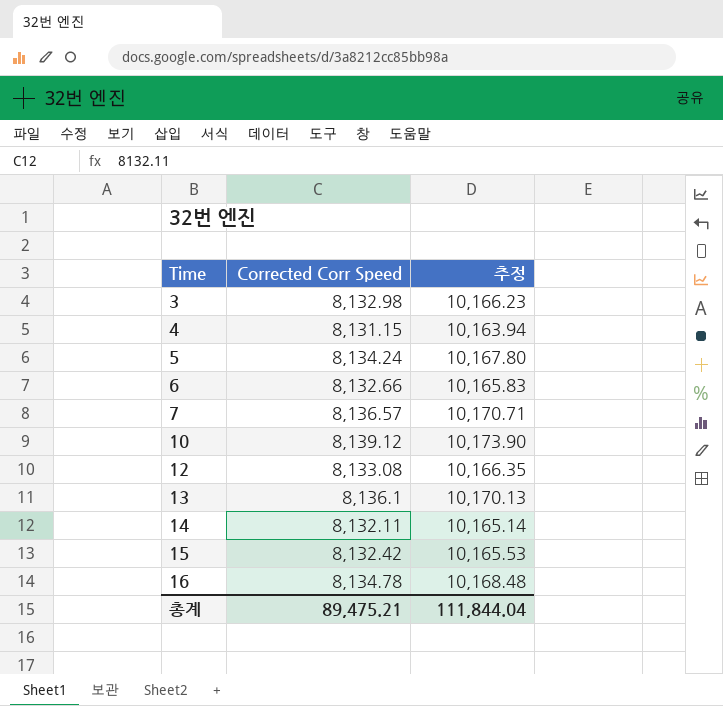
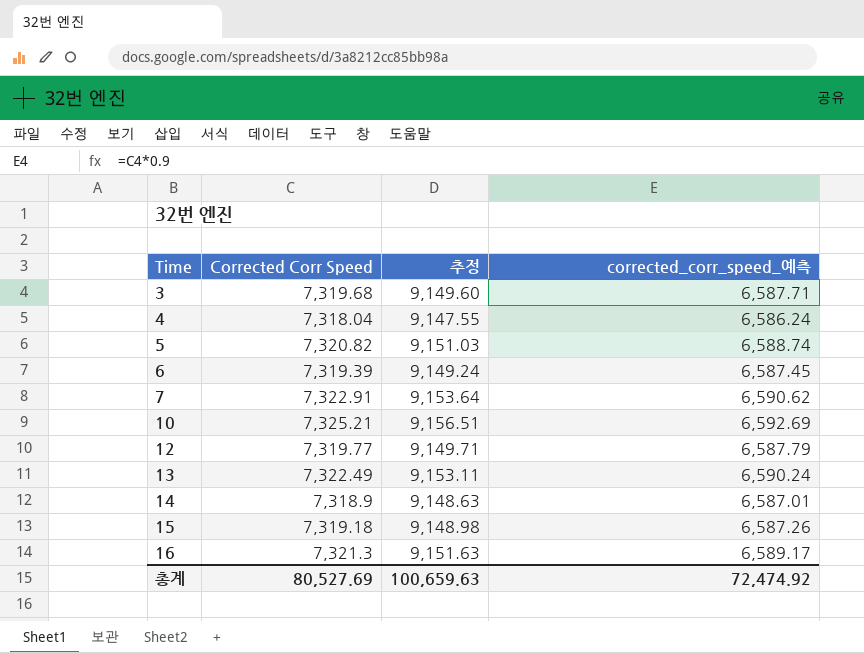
column corrected_corr_speed_예측 | formula: none -> [Corrected Corr Speed] * 0.9
3 | Corrected Corr Speed: 8,132.98 -> 7,319.68
3 | 추정: 10,166.23 -> 9,149.60
4 | Corrected Corr Speed: 8,131.15 -> 7,318.04
4 | 추정: 10,163.94 -> 9,147.55
5 | Corrected Corr Speed: 8,134.24 -> 7,320.82
5 | 추정: 10,167.80 -> 9,151.03
6 | Corrected Corr Speed: 8,132.66 -> 7,319.39
6 | 추정: 10,165.83 -> 9,149.24
7 | Corrected Corr Speed: 8,136.57 -> 7,322.91
7 | 추정: 10,170.71 -> 9,153.64
10 | Corrected Corr Speed: 8,139.12 -> 7,325.21
10 | 추정: 10,173.90 -> 9,156.51
12 | Corrected Corr Speed: 8,133.08 -> 7,319.77
12 | 추정: 10,166.35 -> 9,149.71
13 | Corrected Corr Speed: 8,136.1 -> 7,322.49
13 | 추정: 10,170.13 -> 9,153.11
14 | Corrected Corr Speed: 8,132.11 -> 7,318.9
14 | 추정: 10,165.14 -> 9,148.63
15 | Corrected Corr Speed: 8,132.42 -> 7,319.18
15 | 추정: 10,165.53 -> 9,148.98
16 | Corrected Corr Speed: 8,134.78 -> 7,321.3
16 | 추정: 10,168.48 -> 9,151.63
총계 | Corrected Corr Speed: 89,475.21 -> 80,527.69
총계 | 추정: 111,844.04 -> 100,659.63

